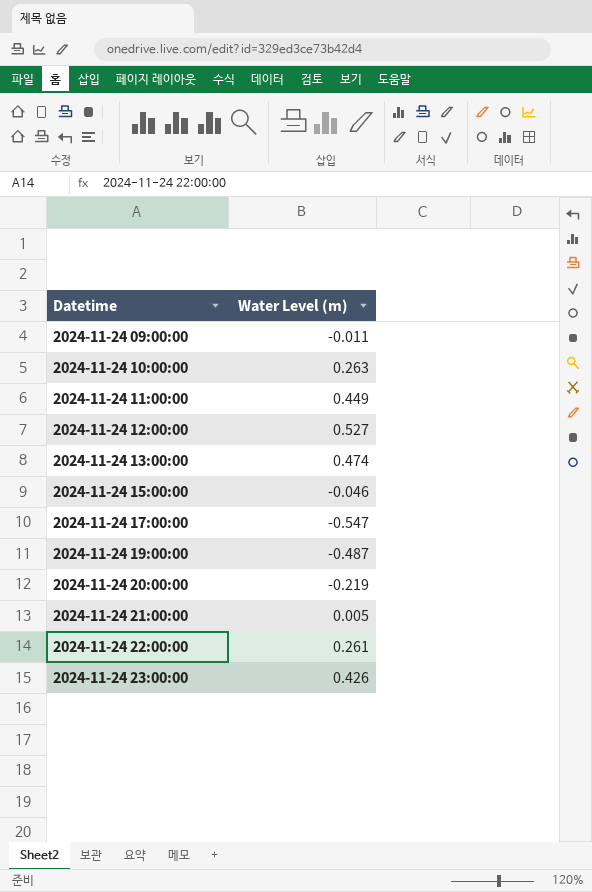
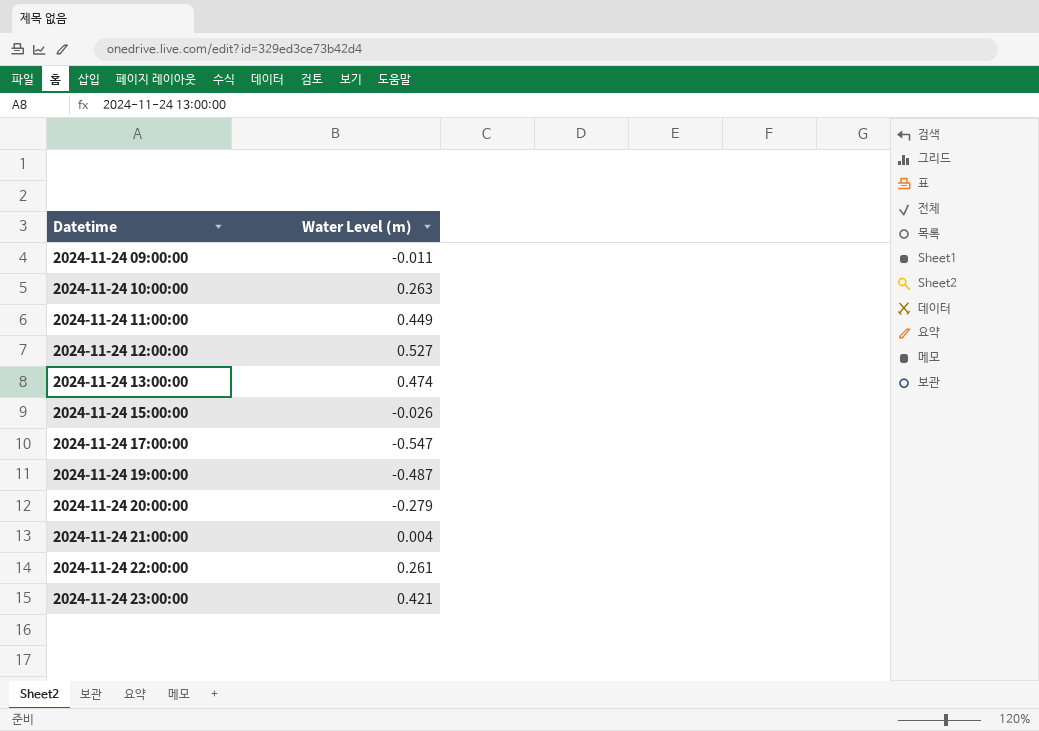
2024-11-24 15:00:00 | Water Level (m): -0.046 -> -0.026
2024-11-24 20:00:00 | Water Level (m): -0.219 -> -0.279
2024-11-24 21:00:00 | Water Level (m): 0.005 -> 0.004
2024-11-24 23:00:00 | Water Level (m): 0.426 -> 0.421

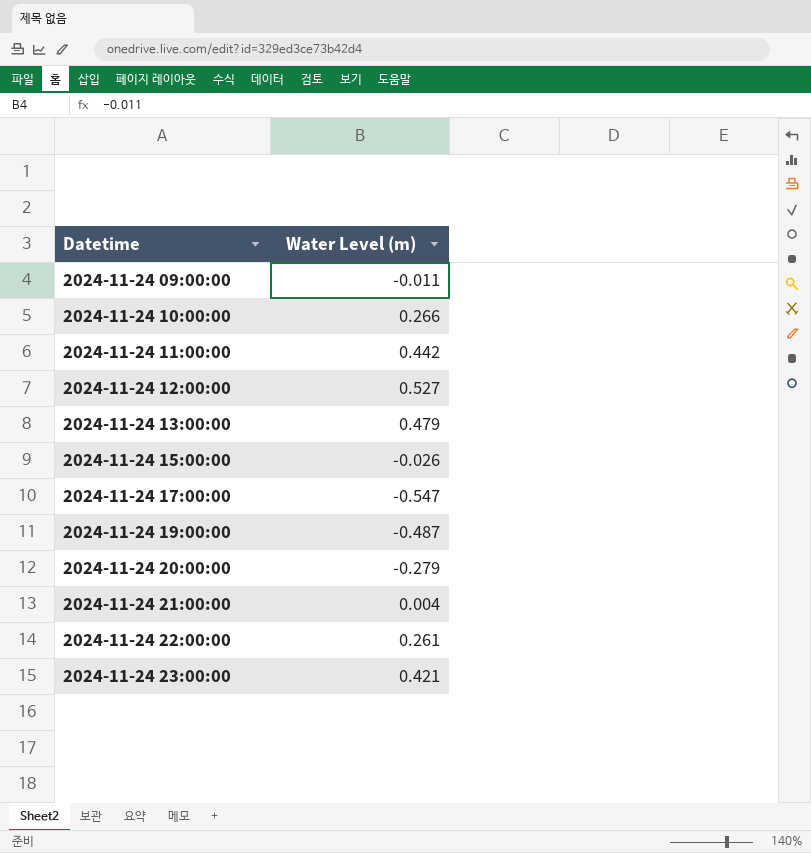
2024-11-24 10:00:00 | Water Level (m): 0.263 -> 0.266
2024-11-24 11:00:00 | Water Level (m): 0.449 -> 0.442
2024-11-24 13:00:00 | Water Level (m): 0.474 -> 0.479

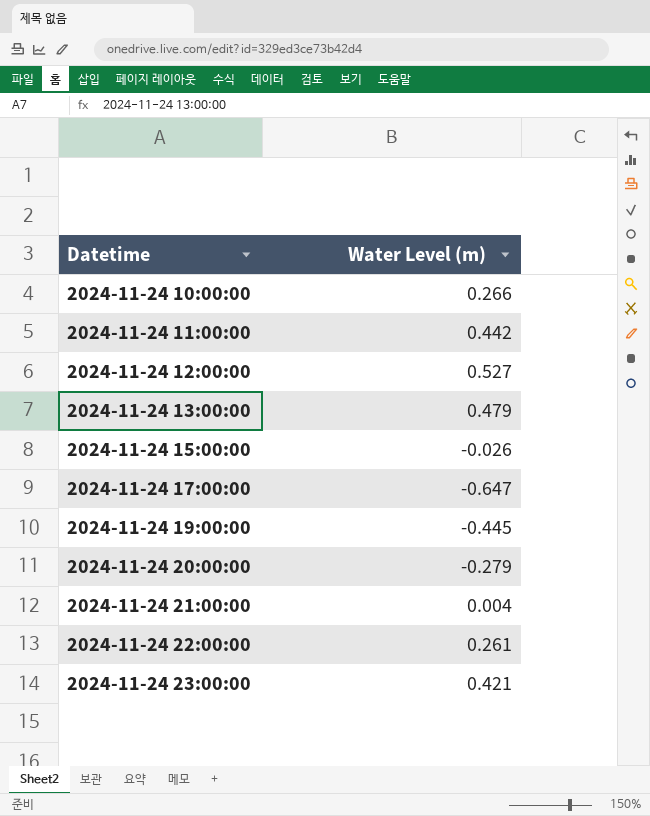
row 2024-11-24 09:00:00: -0.011 -> none
2024-11-24 17:00:00 | Water Level (m): -0.547 -> -0.647
2024-11-24 19:00:00 | Water Level (m): -0.487 -> -0.445

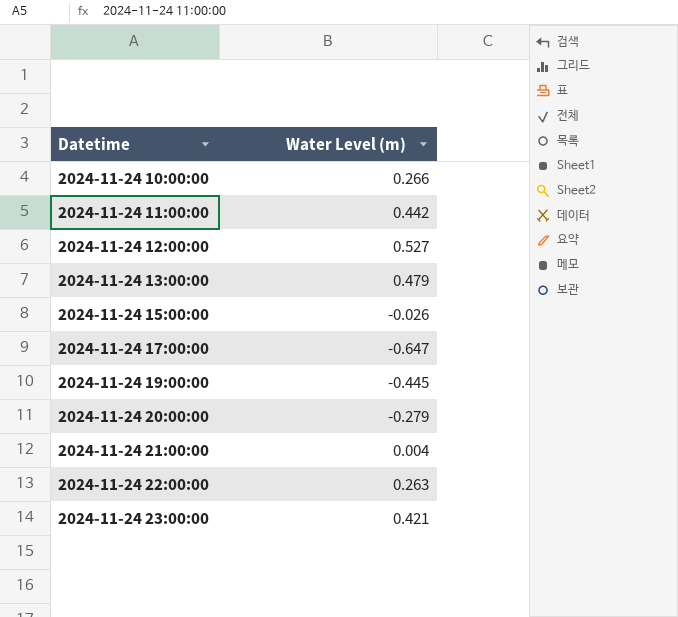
2024-11-24 22:00:00 | Water Level (m): 0.261 -> 0.263

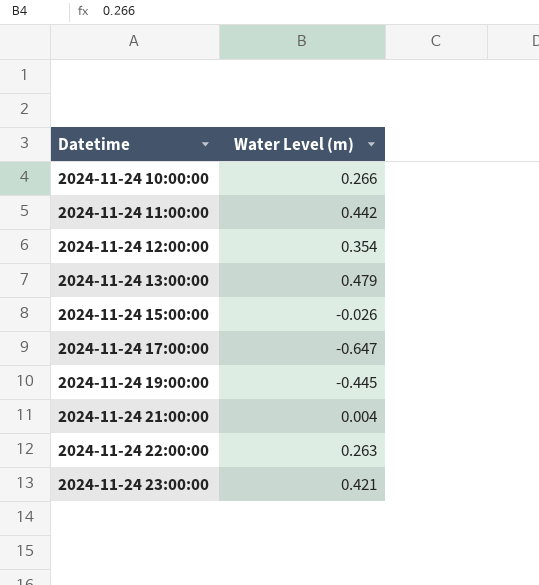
row 2024-11-24 20:00:00: -0.279 -> none
2024-11-24 12:00:00 | Water Level (m): 0.527 -> 0.354

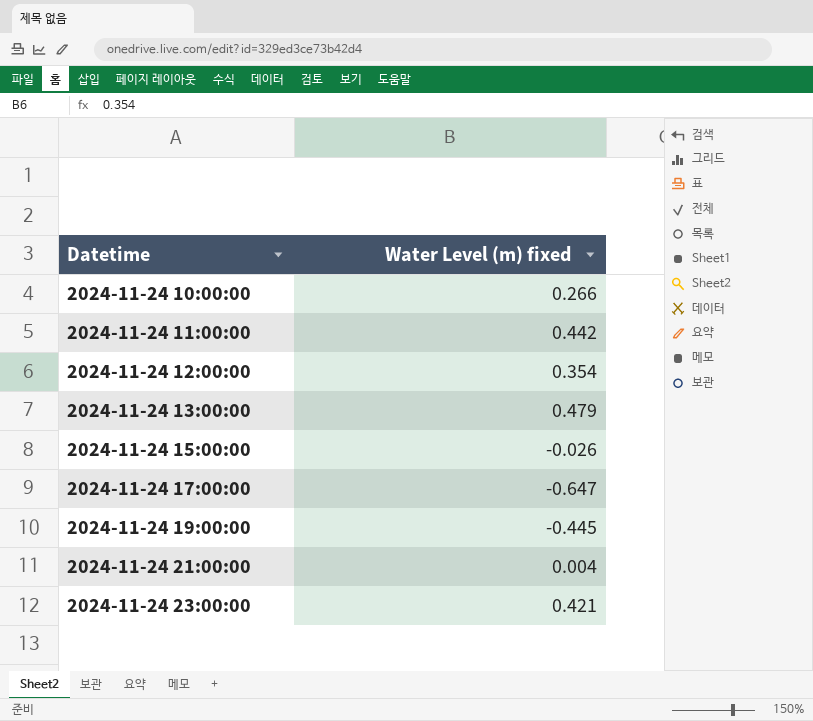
column name: Water Level (m) -> Water Level (m) fixed
row 2024-11-24 22:00:00: 0.263 -> none

